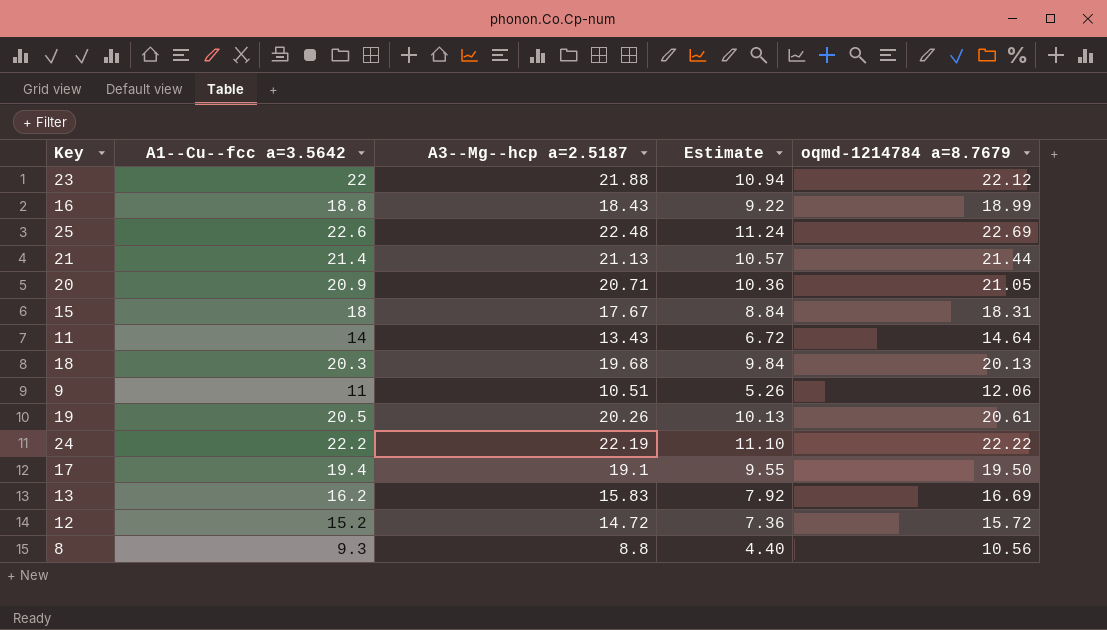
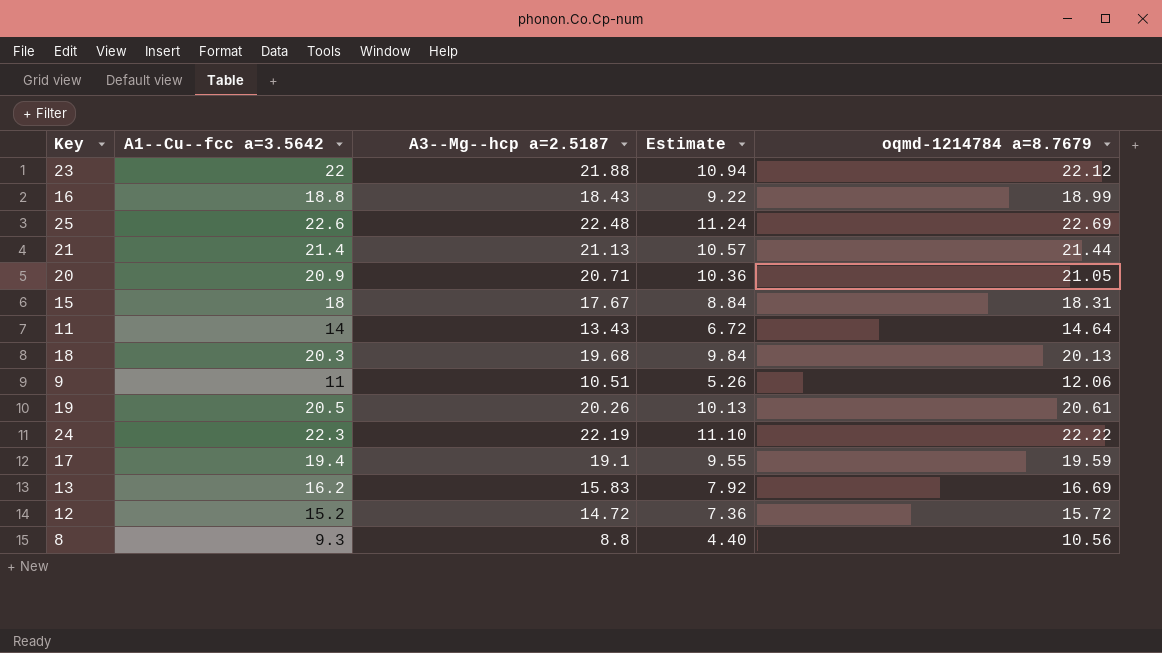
24 | A1--Cu--fcc a=3.5642: 22.2 -> 22.3
17 | oqmd-1214784 a=8.7679: 19.50 -> 19.59

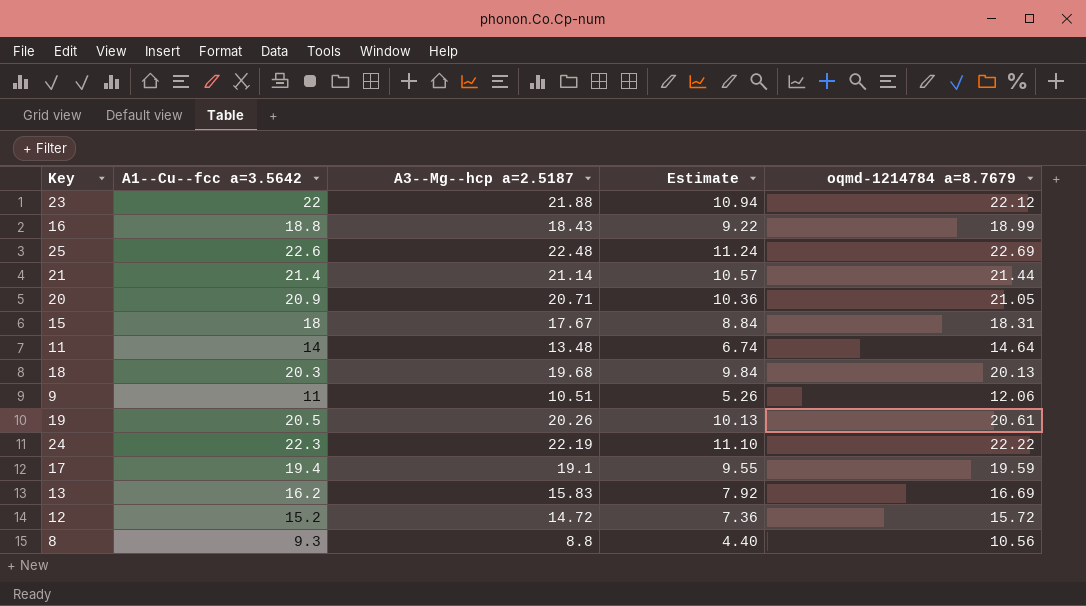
21 | A3--Mg--hcp a=2.5187: 21.13 -> 21.14
11 | A3--Mg--hcp a=2.5187: 13.43 -> 13.48
11 | Estimate: 6.72 -> 6.74

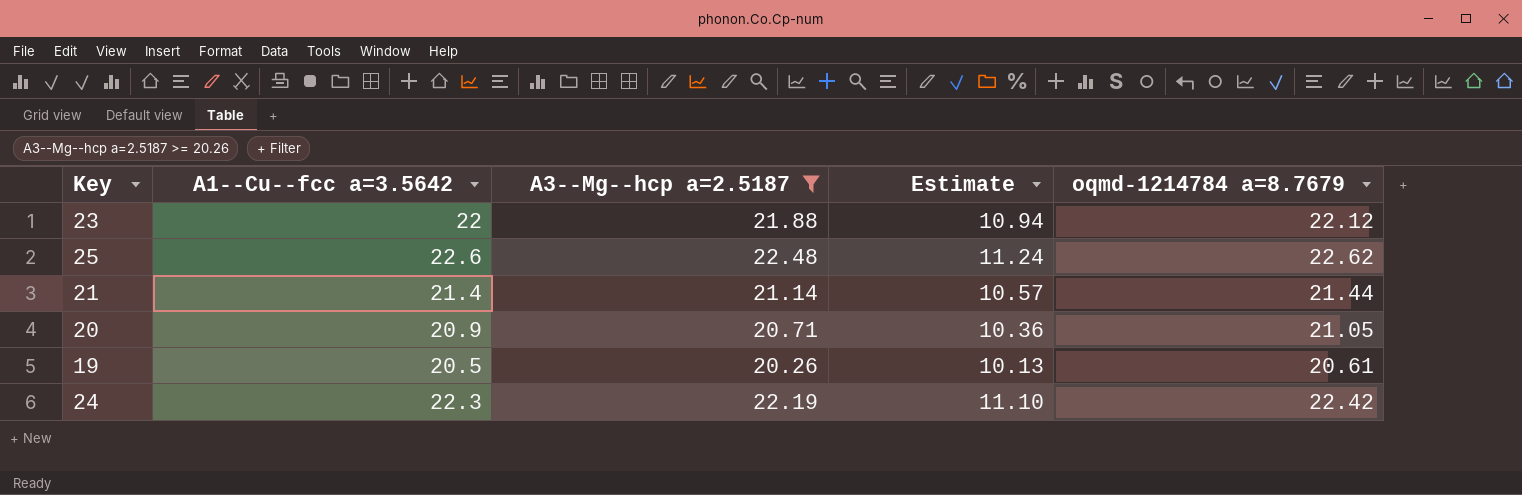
filter: none -> A3--Mg--hcp a=2.5187 >= 20.26
25 | oqmd-1214784 a=8.7679: 22.69 -> 22.62
24 | oqmd-1214784 a=8.7679: 22.22 -> 22.42

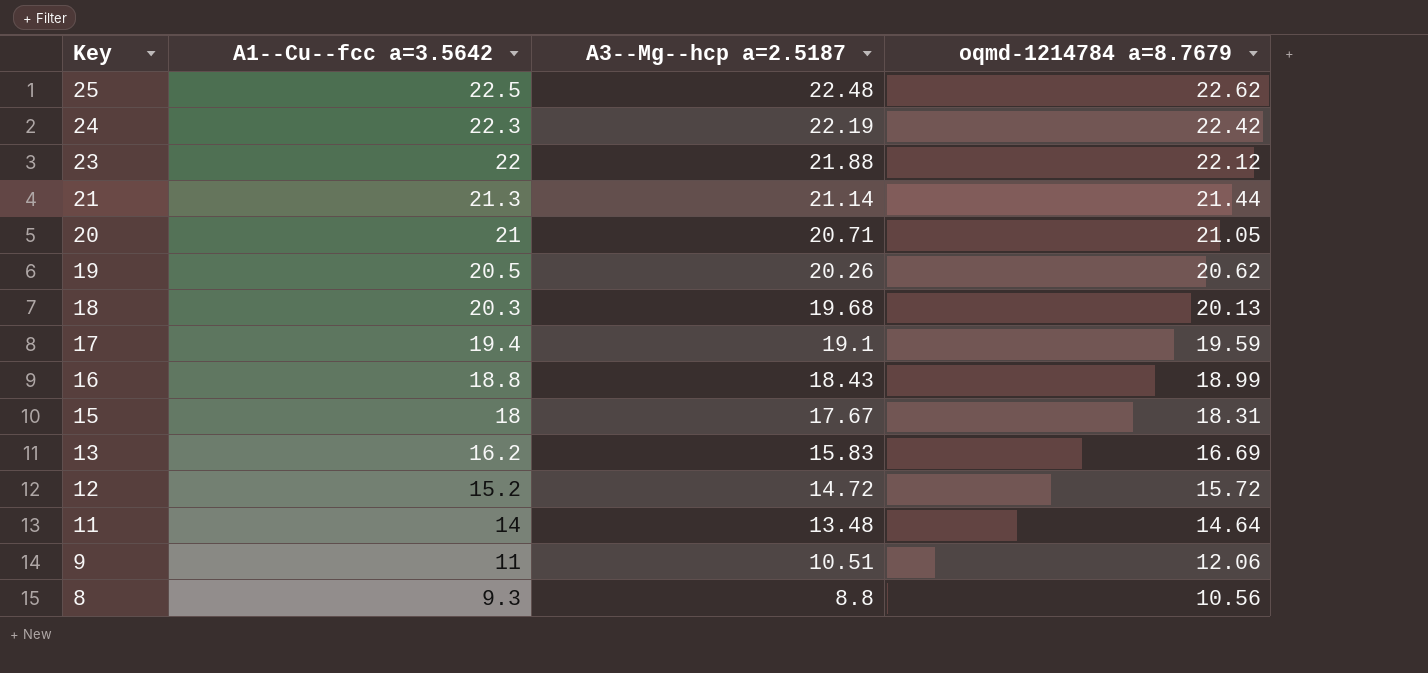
filter: A3--Mg--hcp a=2.5187 >= 20.26 -> none
row order: none -> Key descending
column Estimate | formula: [A3--Mg--hcp a=2.5187] * 0.5 -> none
25 | A1--Cu--fcc a=3.5642: 22.6 -> 22.5
21 | A1--Cu--fcc a=3.5642: 21.4 -> 21.3
20 | A1--Cu--fcc a=3.5642: 20.9 -> 21
19 | oqmd-1214784 a=8.7679: 20.61 -> 20.62

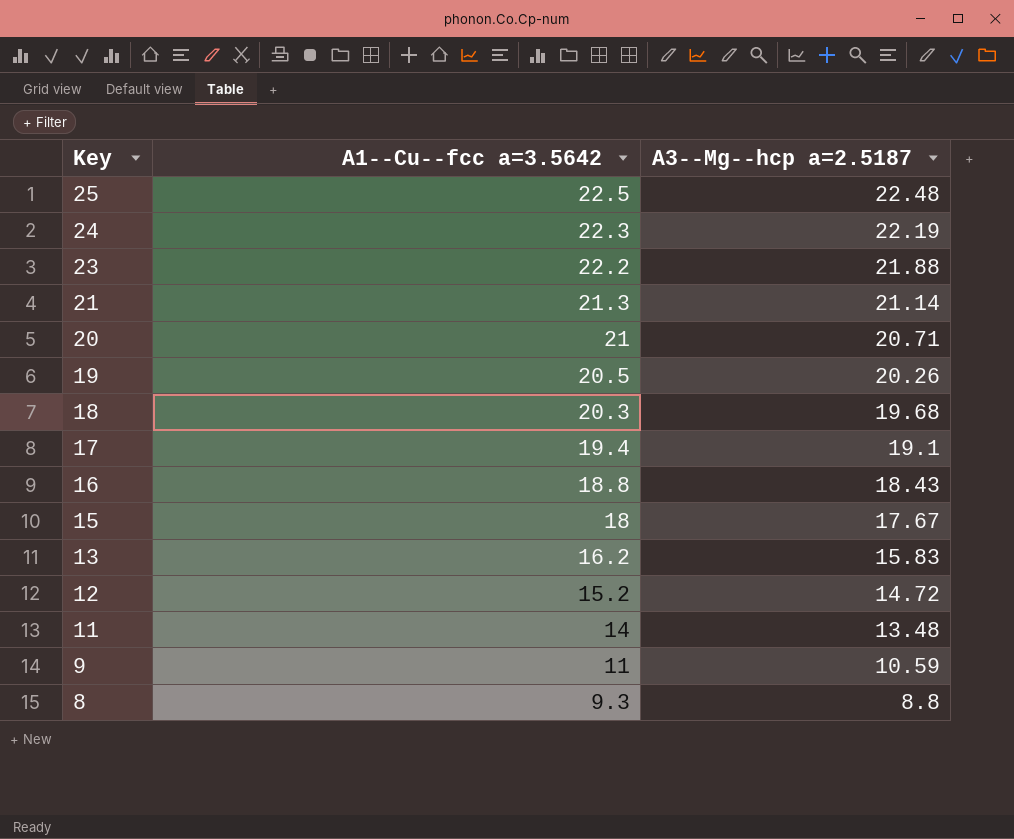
column oqmd-1214784 a=8.7679 | position: 4 -> none
23 | A1--Cu--fcc a=3.5642: 22 -> 22.2
9 | A3--Mg--hcp a=2.5187: 10.51 -> 10.59

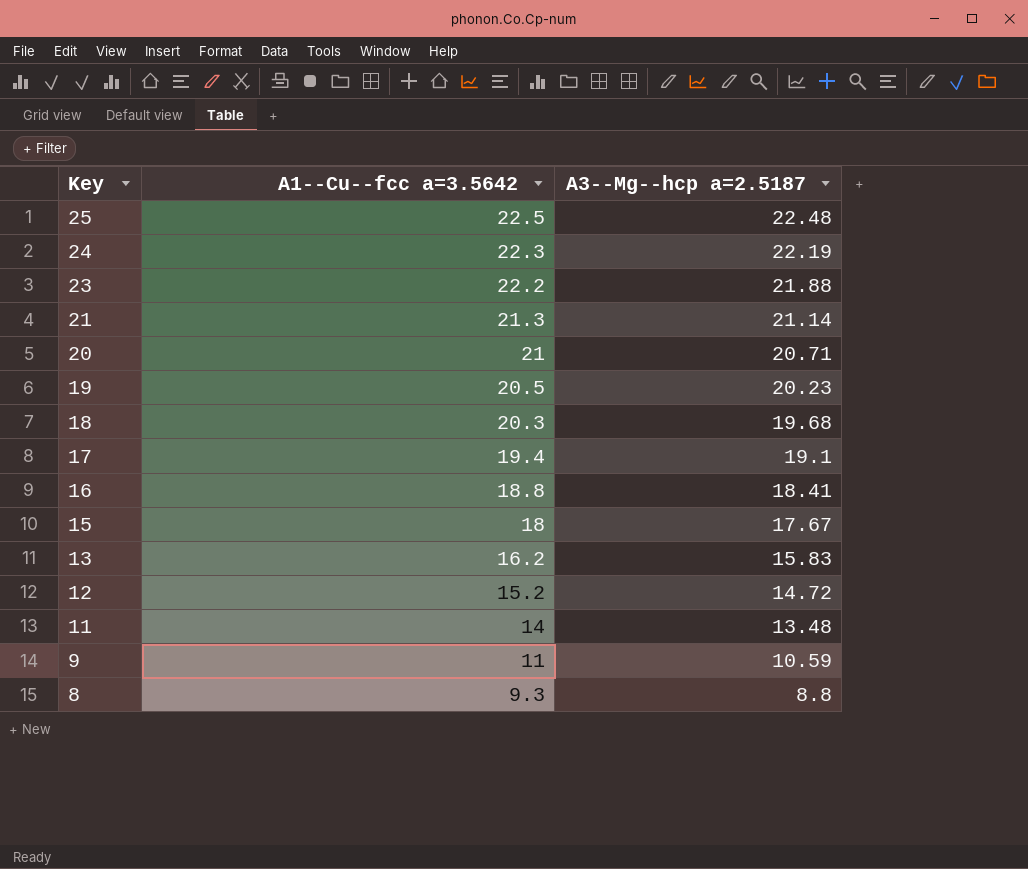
19 | A3--Mg--hcp a=2.5187: 20.26 -> 20.23
16 | A3--Mg--hcp a=2.5187: 18.43 -> 18.41

